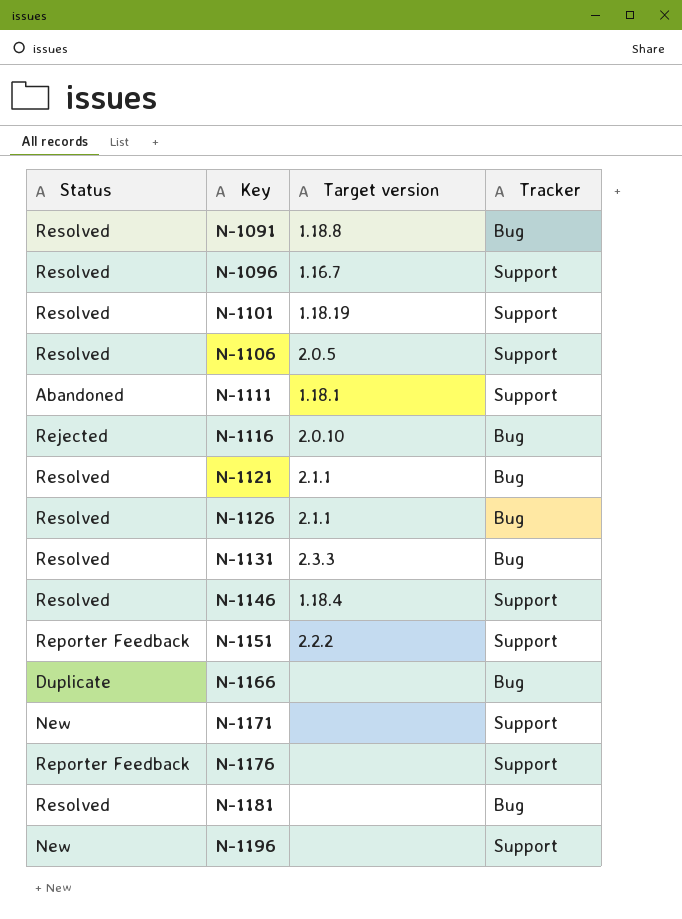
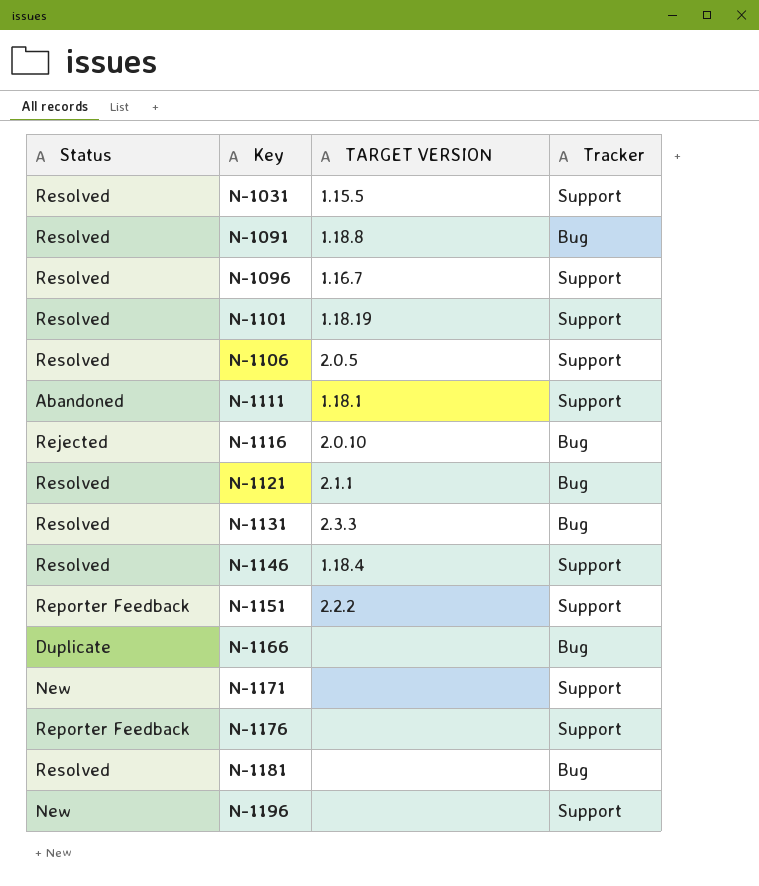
column name: Target version -> TARGET VERSION
row N-1126: Resolved | 2.1.1 | Bug -> none
row N-1031: none -> Resolved | 1.15.5 | Support

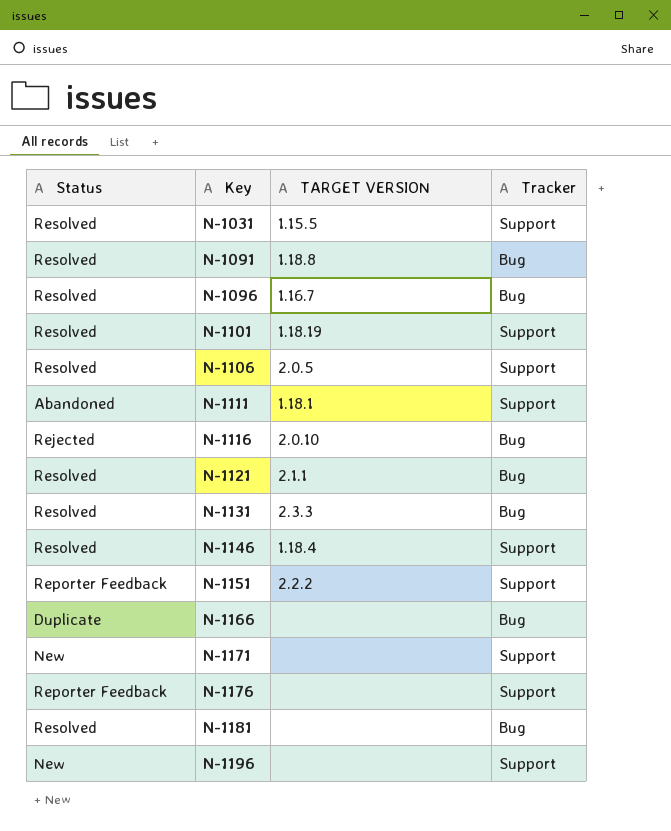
N-1096 | Tracker: Support -> Bug

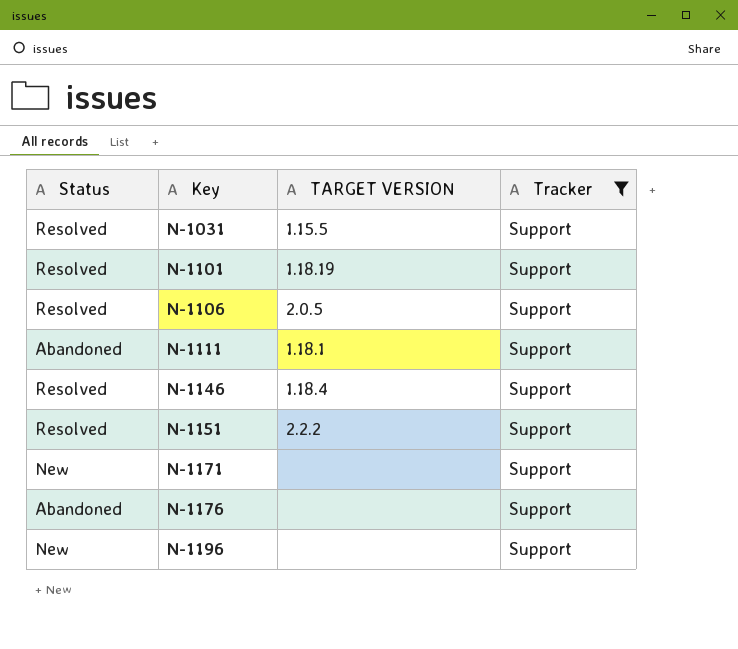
filter: none -> Tracker = Support
N-1151 | Status: Reporter Feedback -> Resolved
N-1176 | Status: Reporter Feedback -> Abandoned

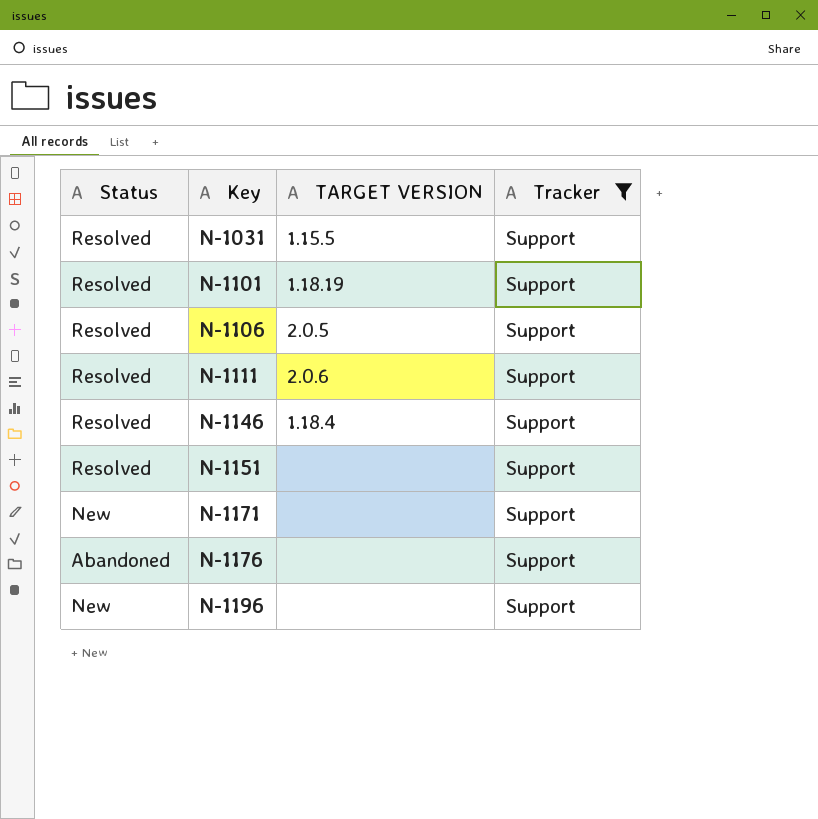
N-1111 | Status: Abandoned -> Resolved
N-1111 | TARGET VERSION: 1.18.1 -> 2.0.6
N-1151 | TARGET VERSION: 2.2.2 -> none

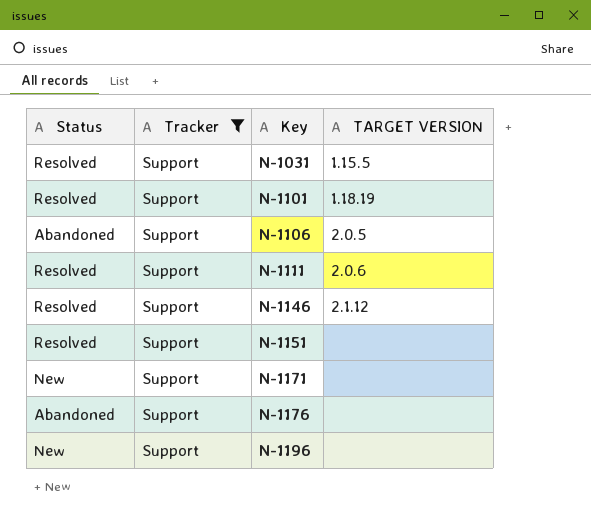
column Tracker | position: 4 -> 2
N-1106 | Status: Resolved -> Abandoned
N-1146 | TARGET VERSION: 1.18.4 -> 2.1.12

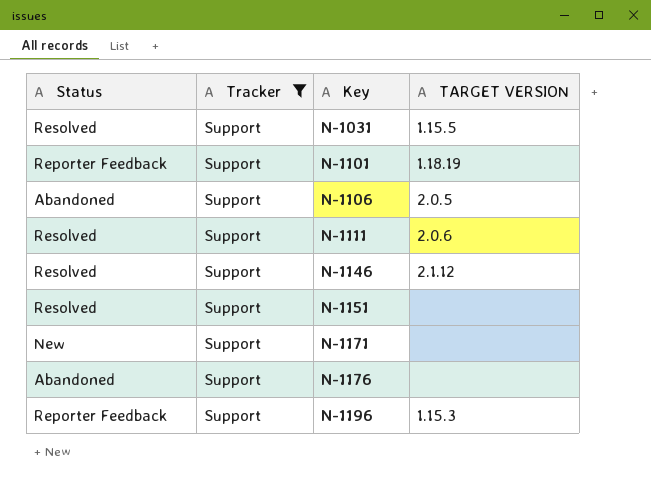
N-1101 | Status: Resolved -> Reporter Feedback
N-1196 | Status: New -> Reporter Feedback
N-1196 | TARGET VERSION: none -> 1.15.3

